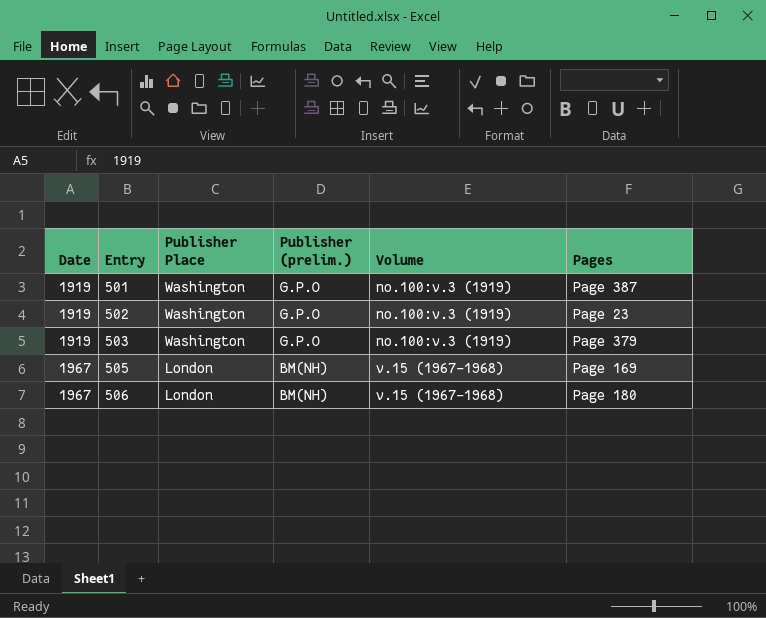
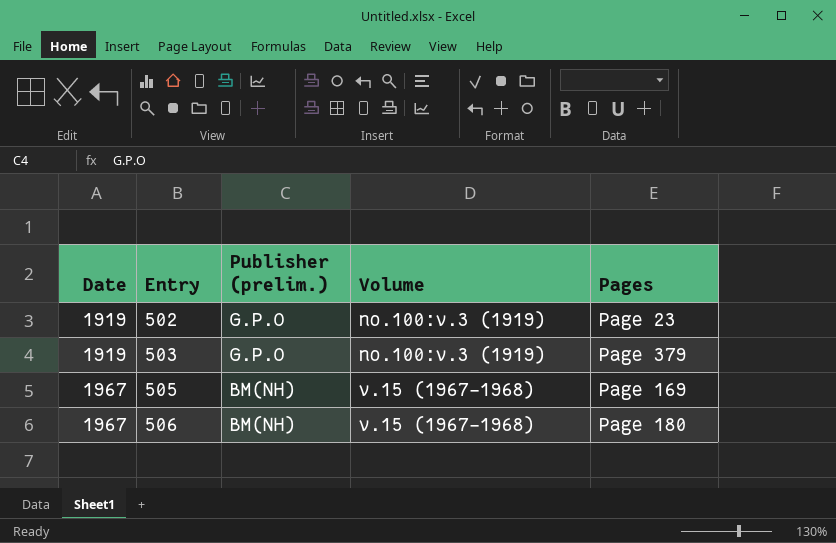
column Publisher Place | position: 3 -> none
row 501: 1919 | Washington | G.P.O | no.100:v.3 (1919) | Page 387 -> none

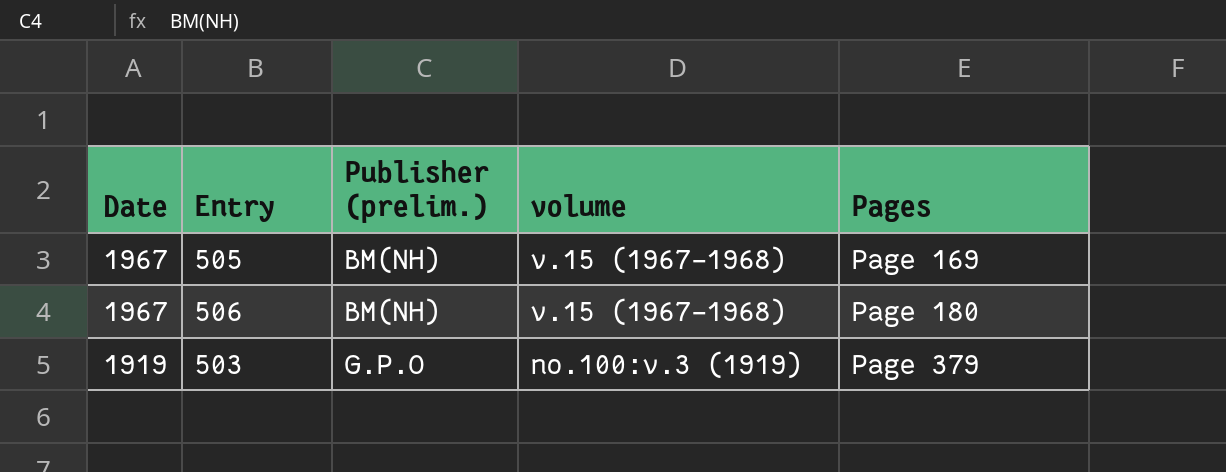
row order: Date ascending -> Date descending
column name: Volume -> volume
row 502: 1919 | G.P.O | no.100:v.3 (1919) | Page 23 -> none

